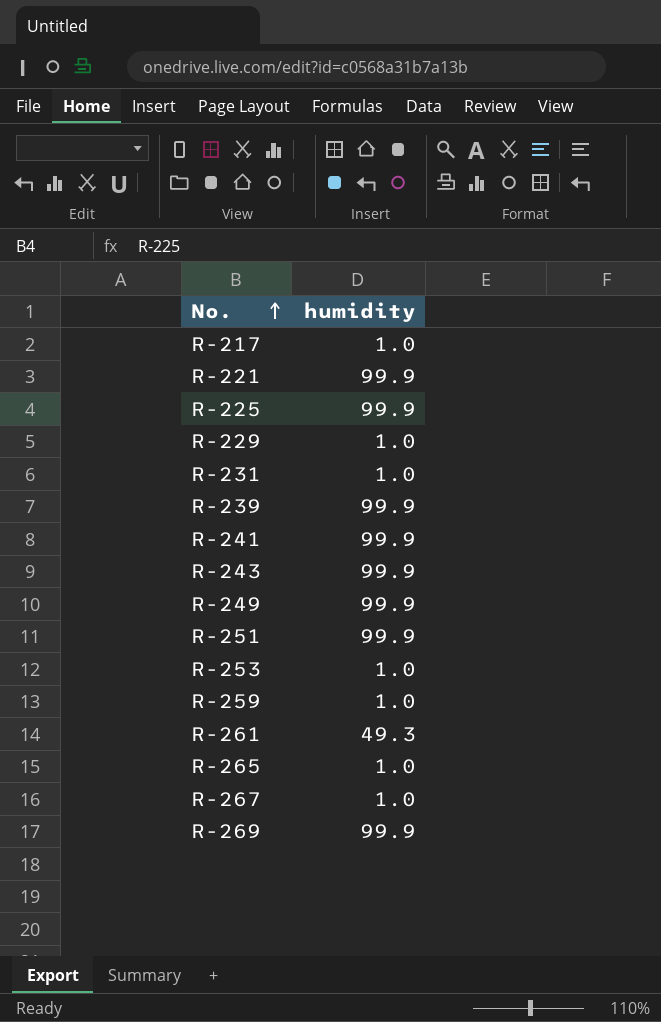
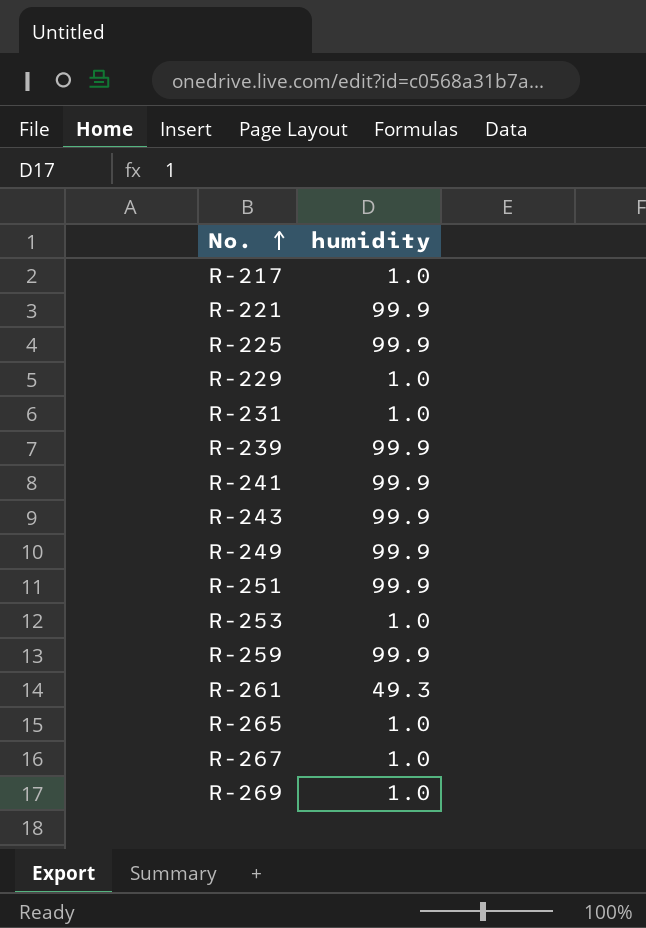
R-259 | humidity: 1.0 -> 99.9
R-269 | humidity: 99.9 -> 1.0

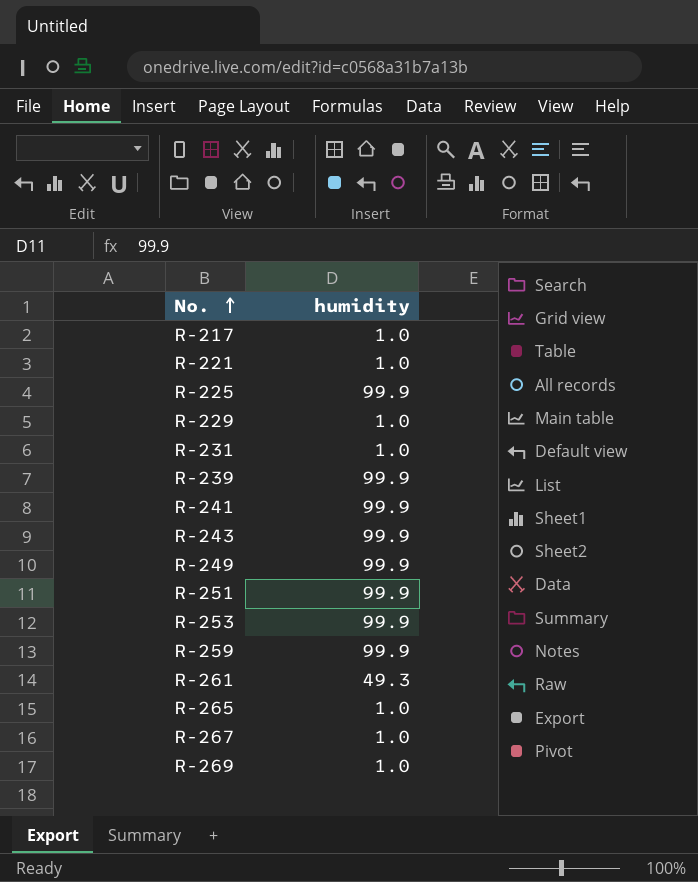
R-221 | humidity: 99.9 -> 1.0
R-253 | humidity: 1.0 -> 99.9

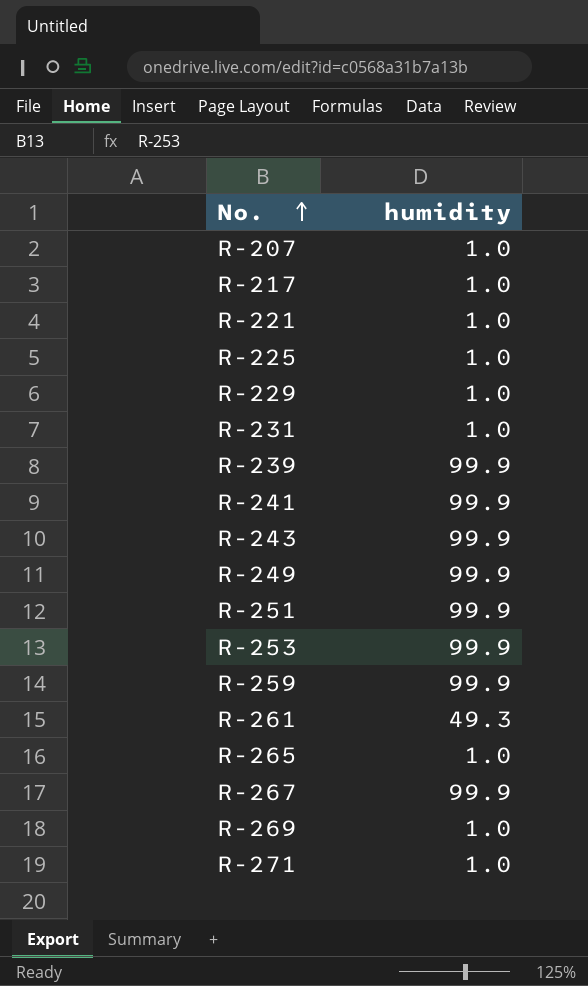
row R-207: none -> 1.0
R-225 | humidity: 99.9 -> 1.0
R-267 | humidity: 1.0 -> 99.9
row R-271: none -> 1.0

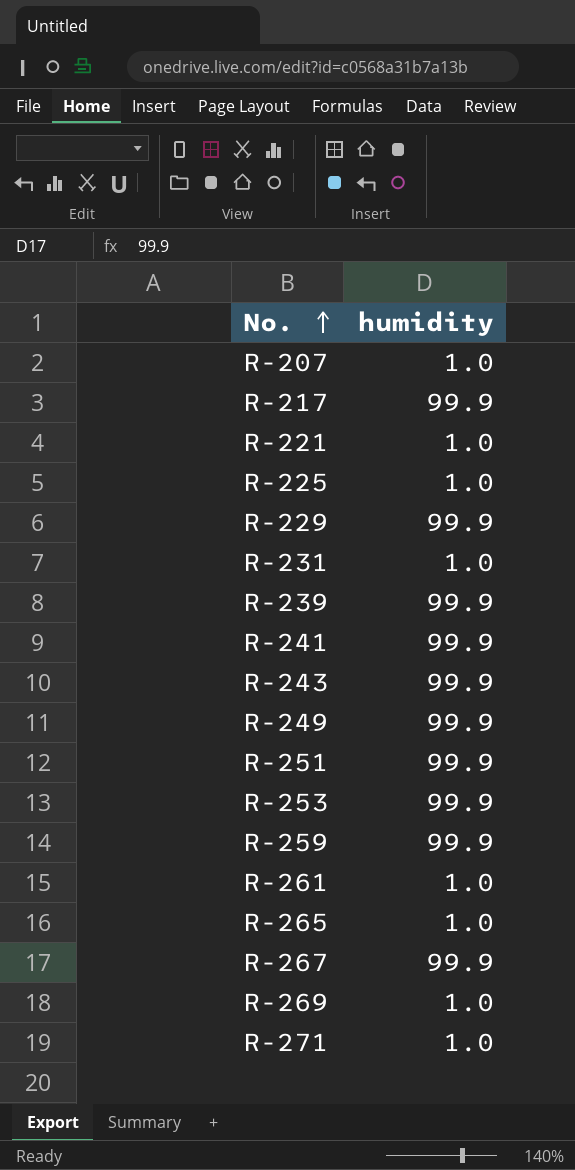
R-217 | humidity: 1.0 -> 99.9
R-229 | humidity: 1.0 -> 99.9
R-261 | humidity: 49.3 -> 1.0

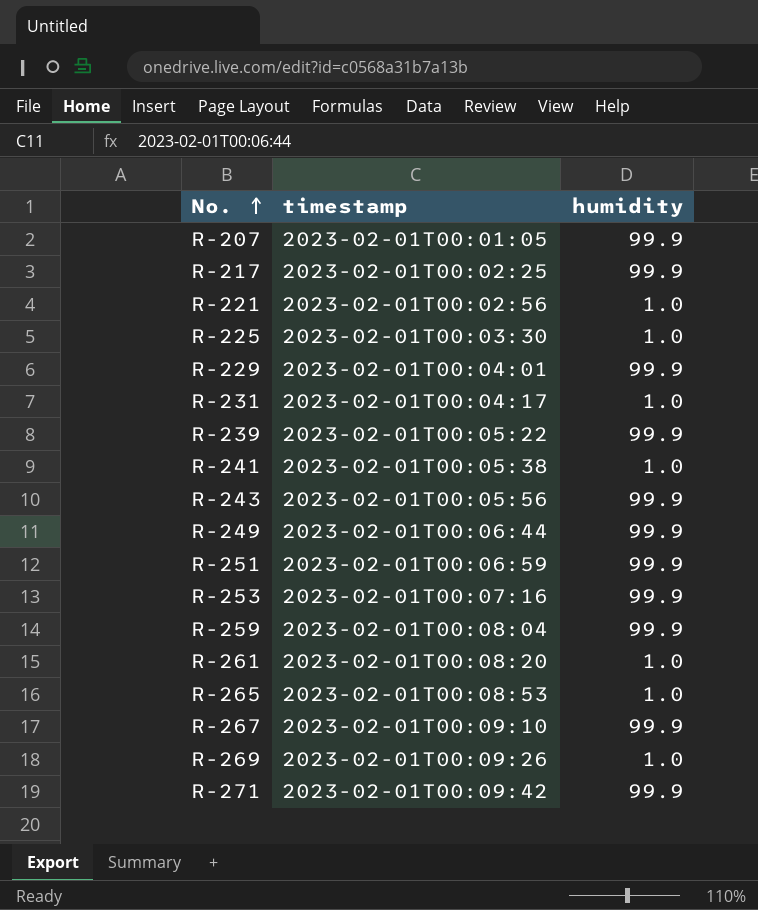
column timestamp | position: none -> 2
R-207 | humidity: 1.0 -> 99.9
R-241 | humidity: 99.9 -> 1.0
R-271 | humidity: 1.0 -> 99.9

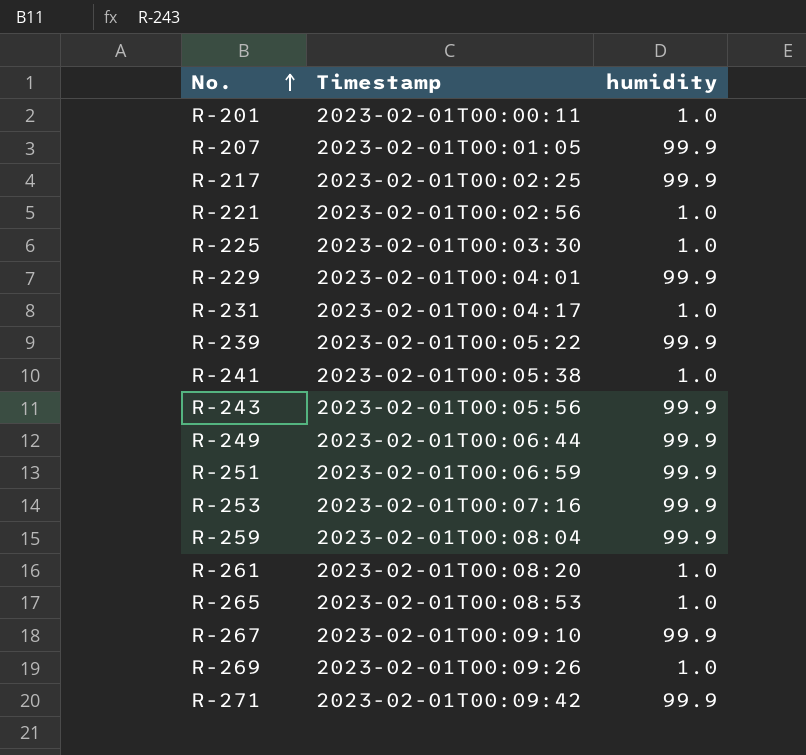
column name: timestamp -> Timestamp
row R-201: none -> 2023-02-01T00:00:11 | 1.0

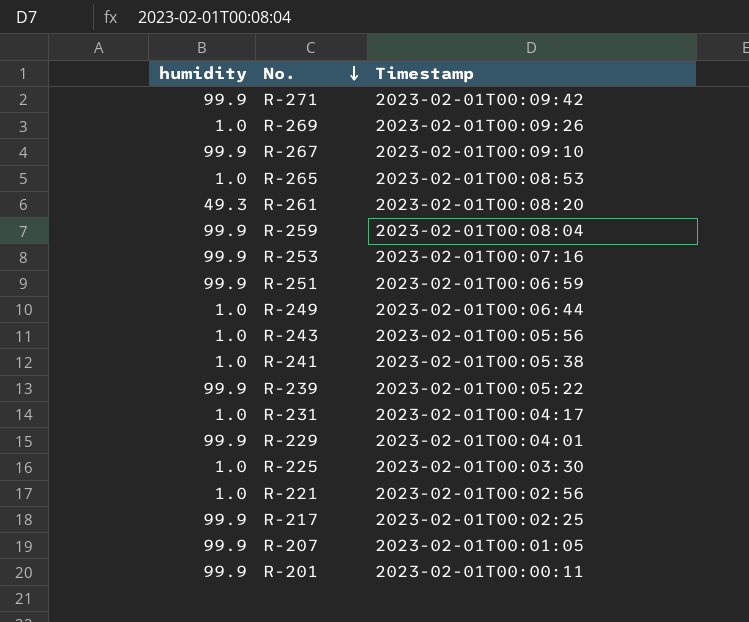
row order: No. ascending -> No. descending
column humidity | position: 3 -> 1
R-261 | humidity: 1.0 -> 49.3
R-249 | humidity: 99.9 -> 1.0
R-243 | humidity: 99.9 -> 1.0
R-201 | humidity: 1.0 -> 99.9

